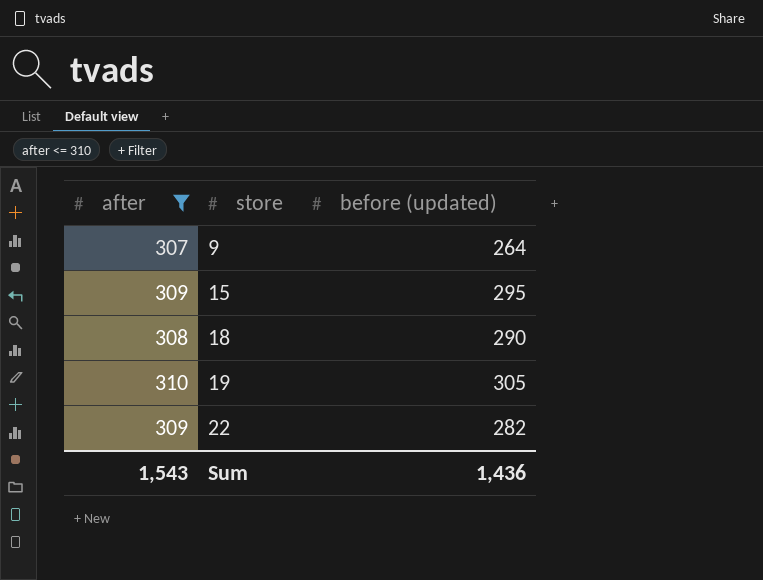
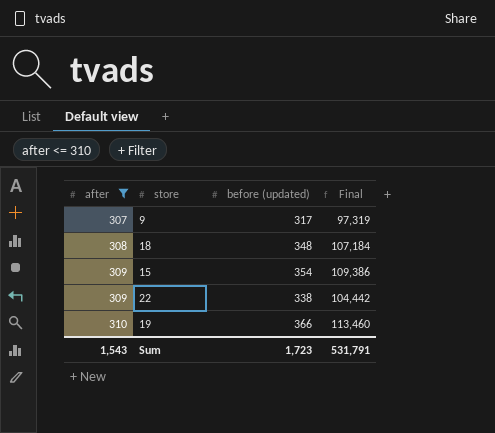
row order: store ascending -> after ascending
column Final | formula: none -> [after] * [before (updated)]
9 | before (updated): 264 -> 317
18 | before (updated): 290 -> 348
15 | before (updated): 295 -> 354
22 | before (updated): 282 -> 338
19 | before (updated): 305 -> 366
Sum | before (updated): 1,436 -> 1,723

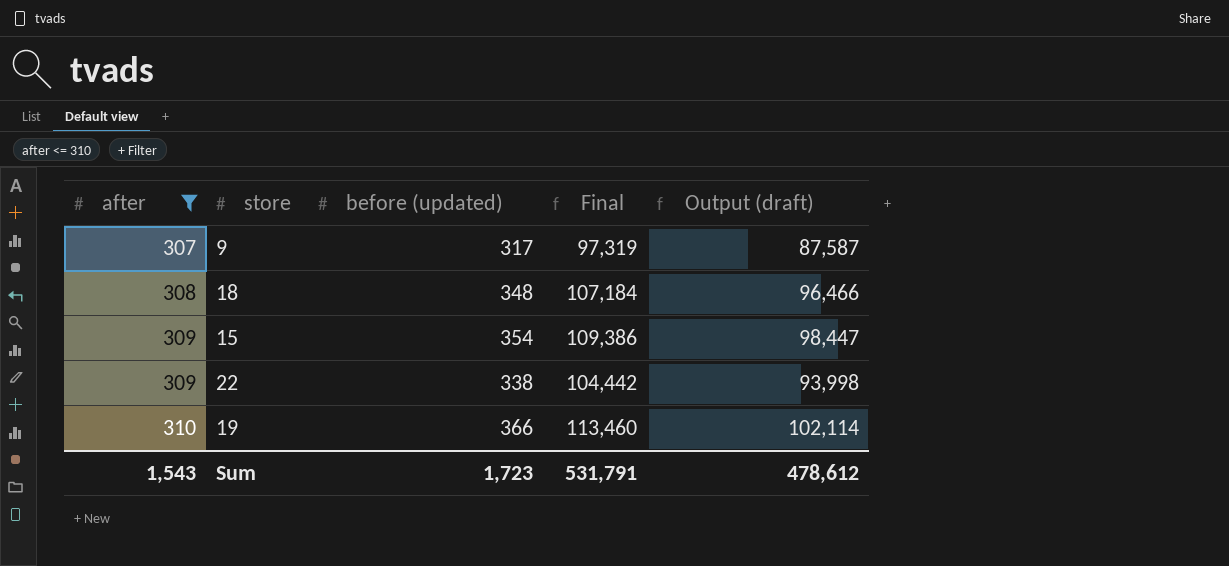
column Output (draft) | formula: none -> [Final] * 0.9

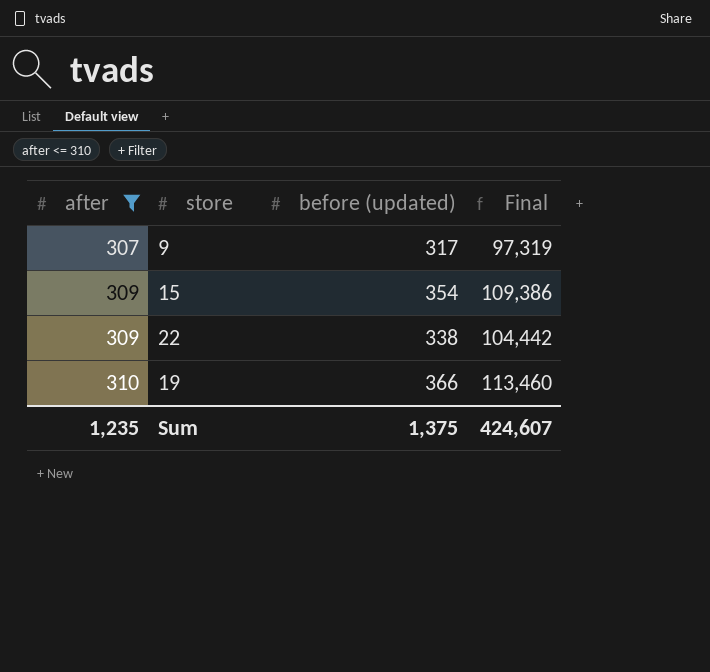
column Output (draft) | formula: [Final] * 0.9 -> none
row 18: 308 | 348 | 107,184 | 96,466 -> none
Sum | after: 1,543 -> 1,235
Sum | before (updated): 1,723 -> 1,375
Sum | Final: 531,791 -> 424,607

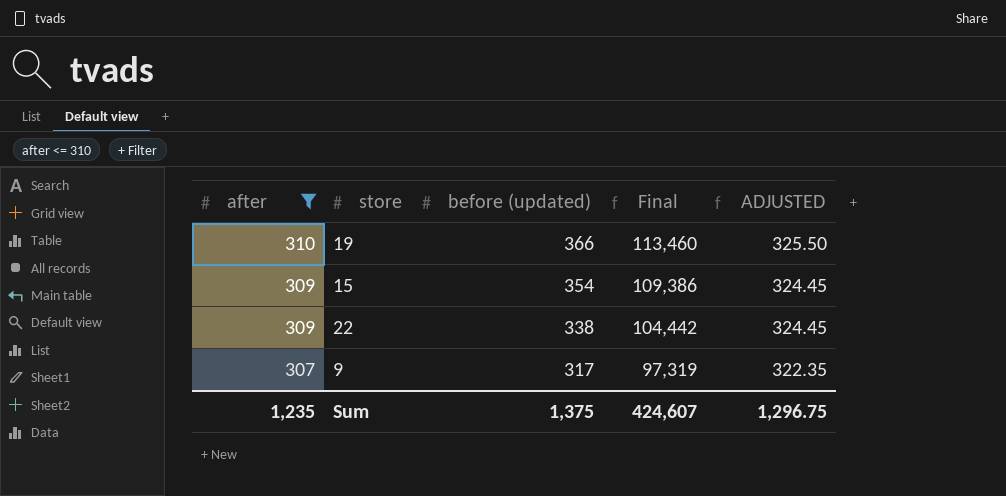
row order: after ascending -> after descending
column ADJUSTED | formula: none -> [after] * 1.05

